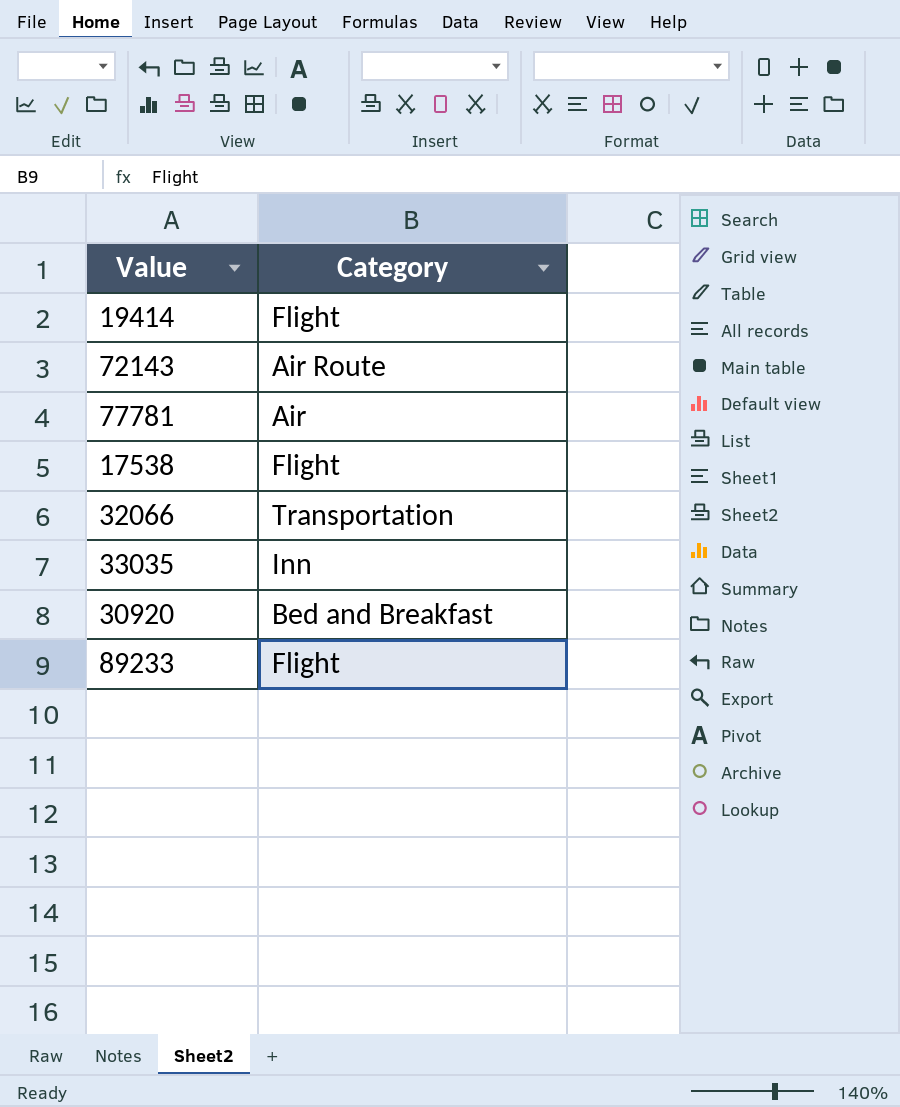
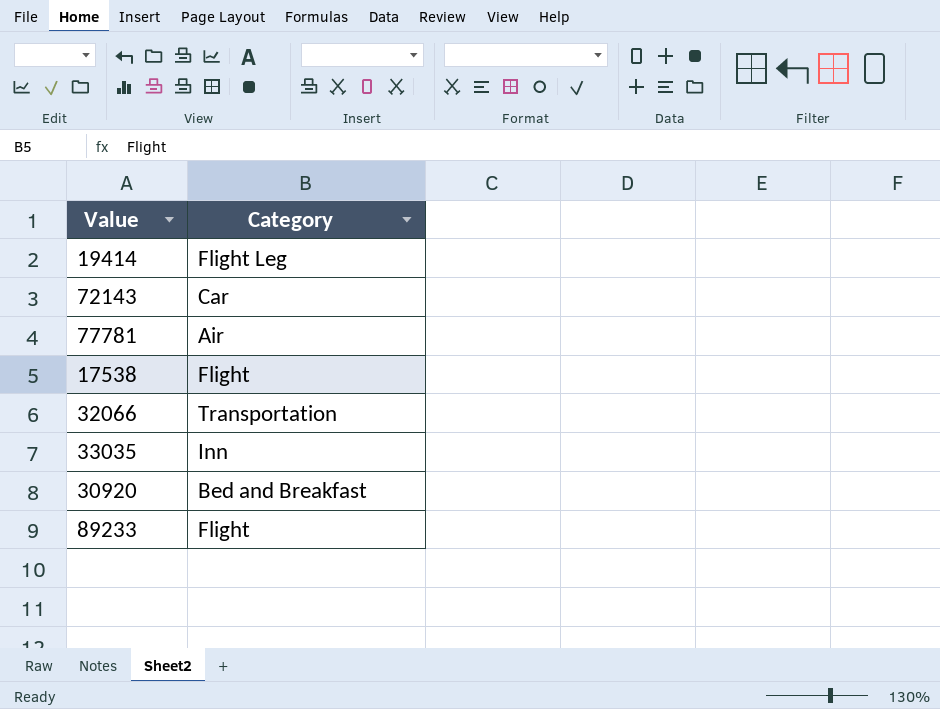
19414 | Category: Flight -> Flight Leg
72143 | Category: Air Route -> Car

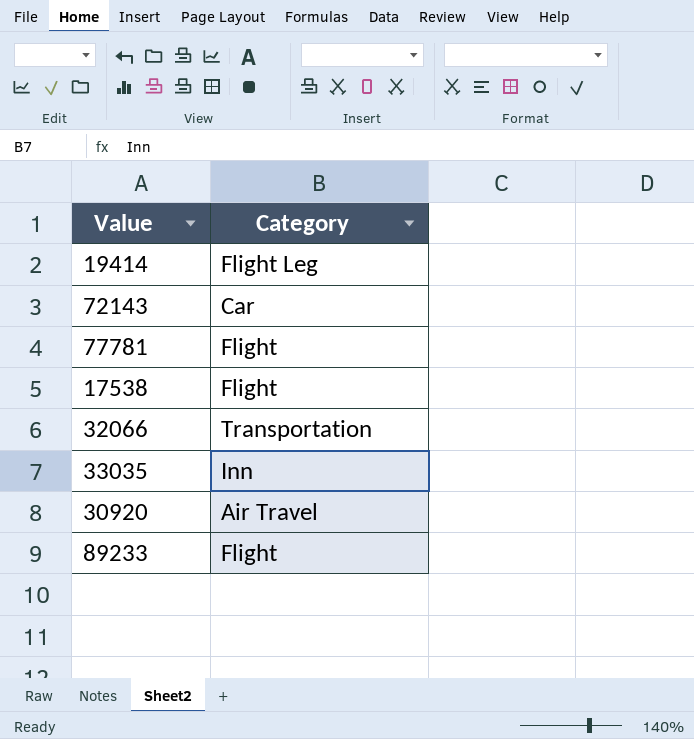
77781 | Category: Air -> Flight
30920 | Category: Bed and Breakfast -> Air Travel

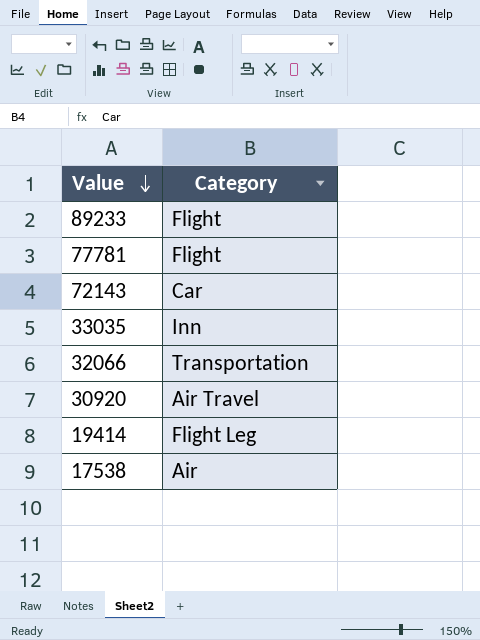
row order: none -> Value descending
17538 | Category: Flight -> Air

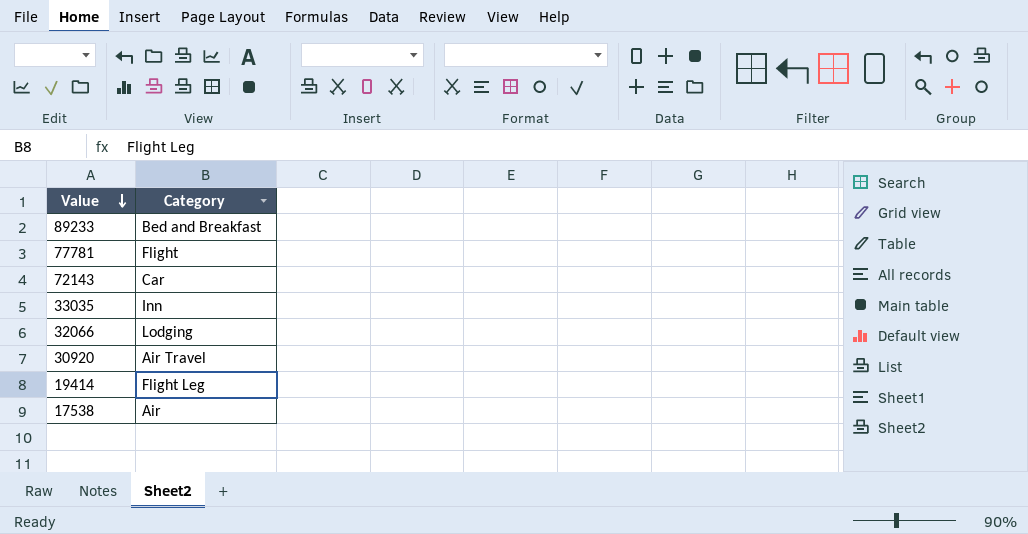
89233 | Category: Flight -> Bed and Breakfast
32066 | Category: Transportation -> Lodging

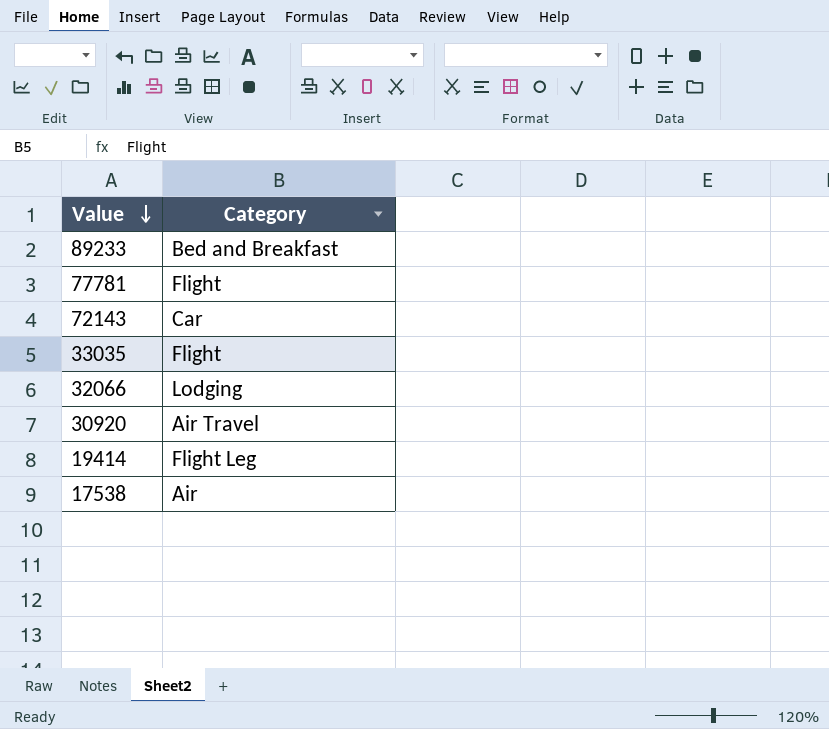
33035 | Category: Inn -> Flight

